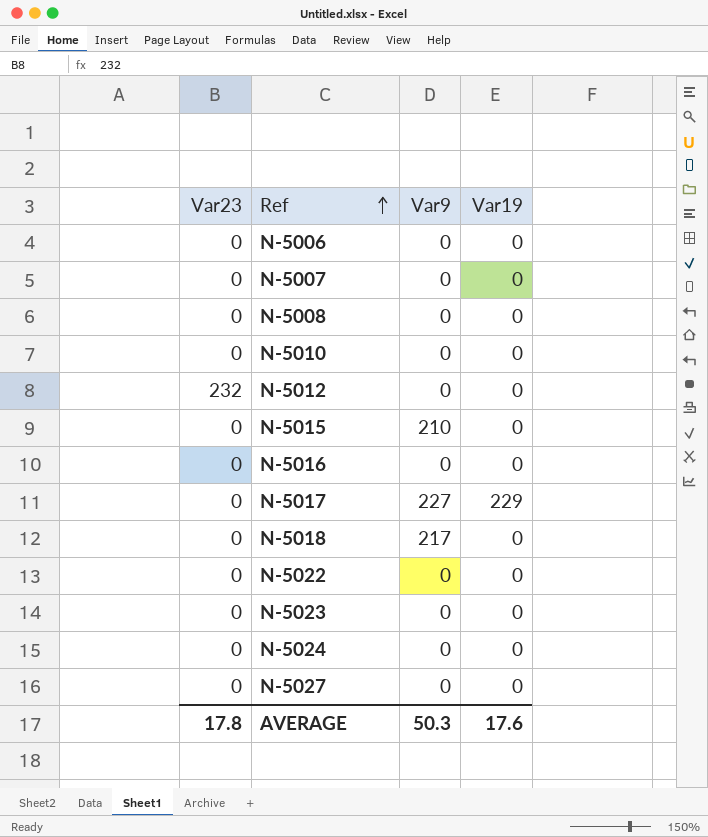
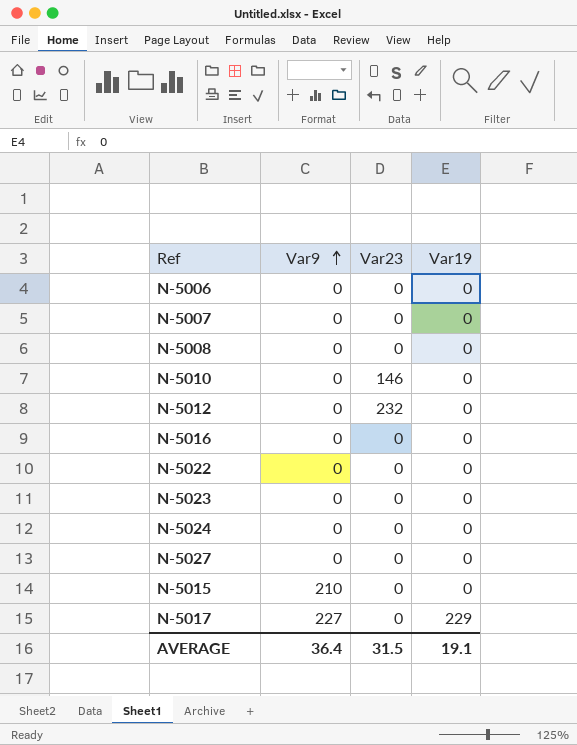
row order: Ref ascending -> Var9 ascending
column Var23 | position: 1 -> 3
row N-5018: 0 | 217 | 0 -> none
N-5010 | Var23: 0 -> 146
AVERAGE | Var9: 50.3 -> 36.4
AVERAGE | Var23: 17.8 -> 31.5
AVERAGE | Var19: 17.6 -> 19.1

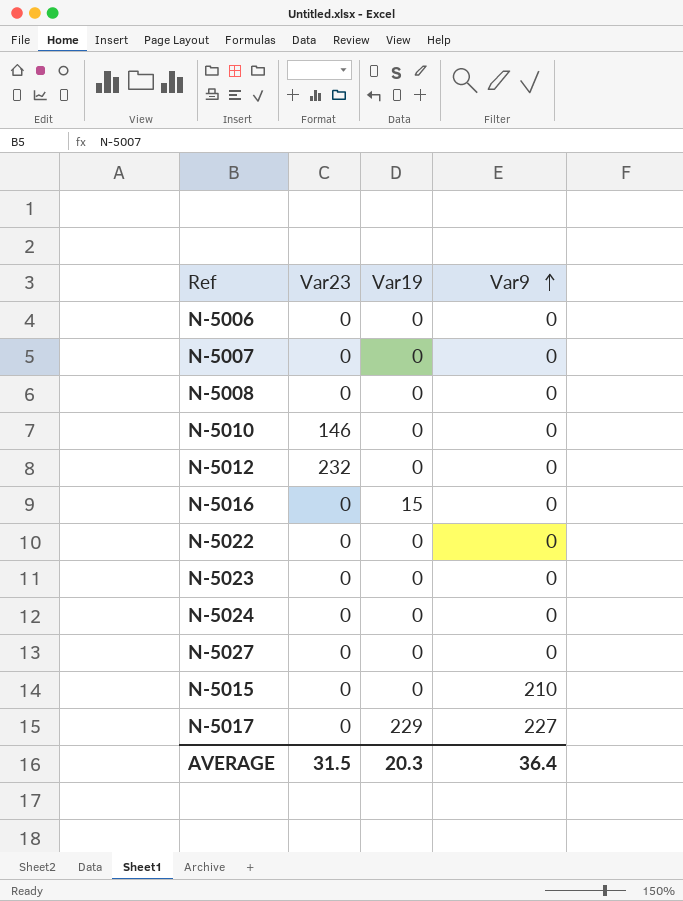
column Var9 | position: 2 -> 4
N-5016 | Var19: 0 -> 15
AVERAGE | Var19: 19.1 -> 20.3

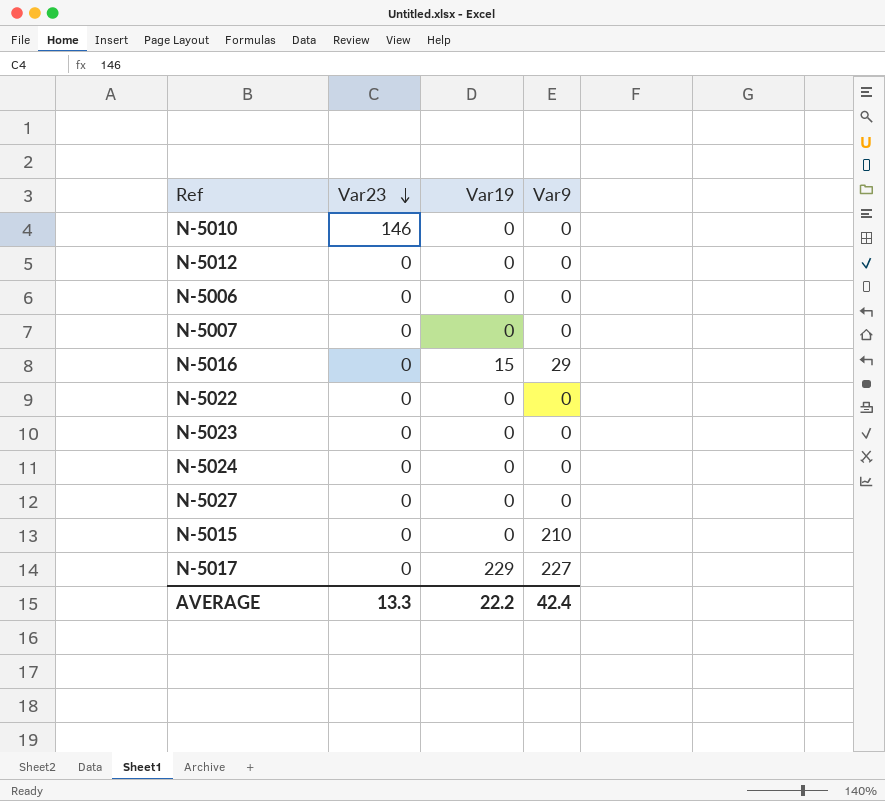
row order: Var9 ascending -> Var23 descending
row N-5008: 0 | 0 | 0 -> none
N-5012 | Var23: 232 -> 0
N-5016 | Var9: 0 -> 29
AVERAGE | Var23: 31.5 -> 13.3
AVERAGE | Var19: 20.3 -> 22.2
AVERAGE | Var9: 36.4 -> 42.4

